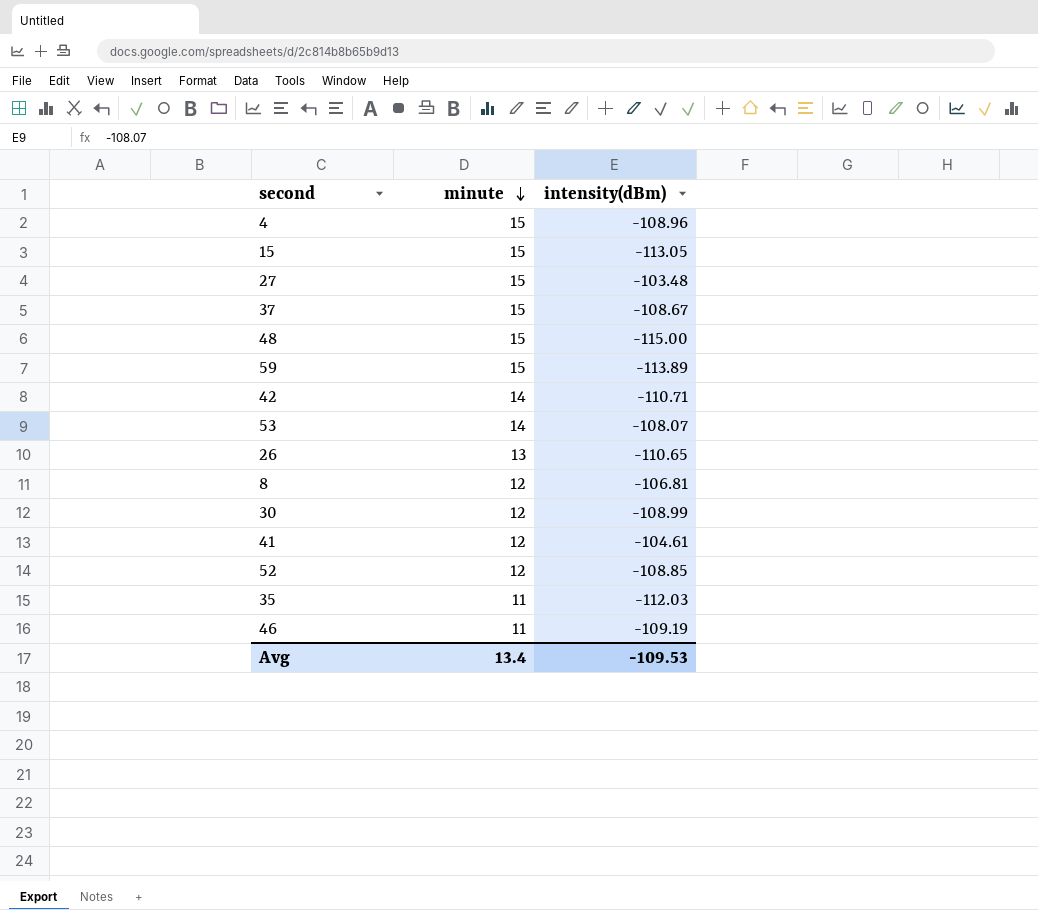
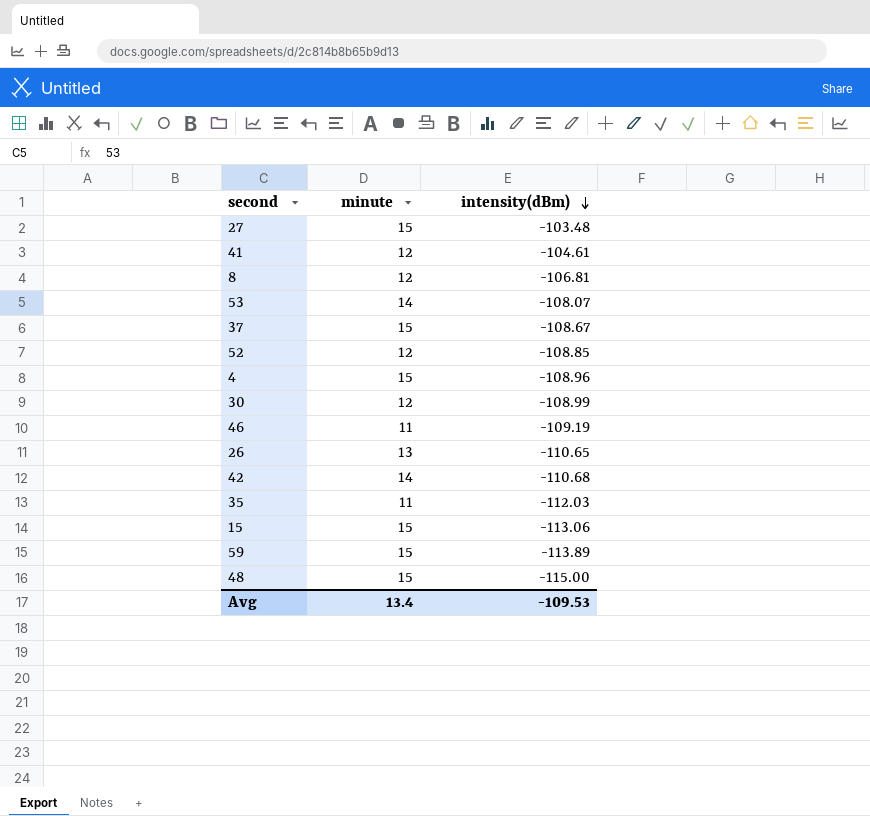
row order: minute descending -> intensity(dBm) descending
42 | intensity(dBm): -110.71 -> -110.68
15 | intensity(dBm): -113.05 -> -113.06

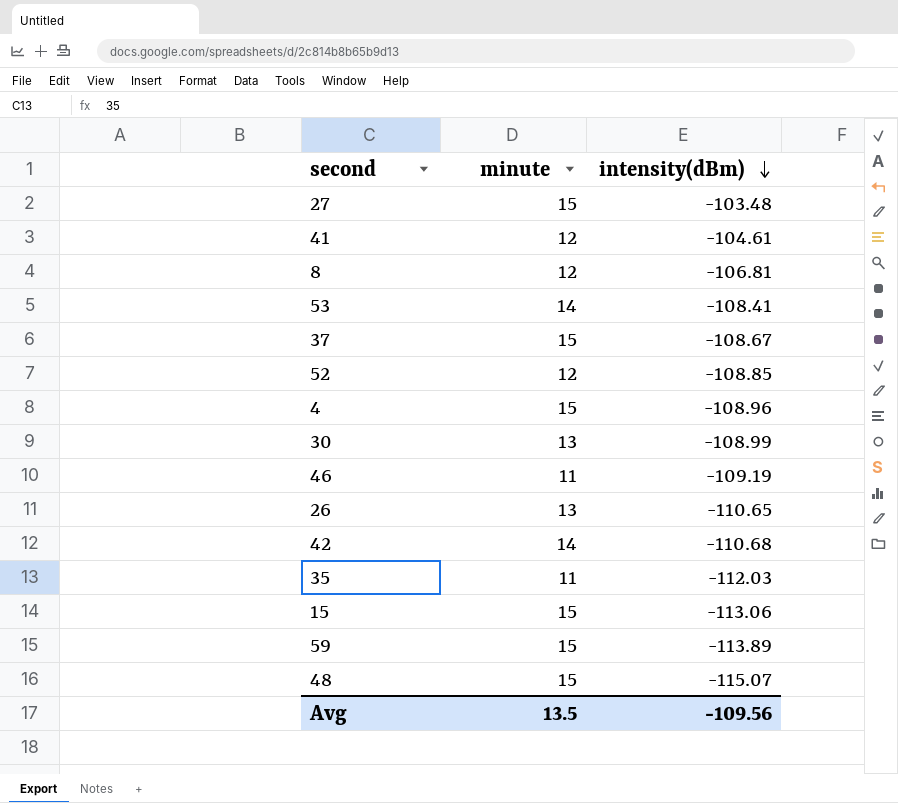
53 | intensity(dBm): -108.07 -> -108.41
30 | minute: 12 -> 13
48 | intensity(dBm): -115.00 -> -115.07
Avg | minute: 13.4 -> 13.5
Avg | intensity(dBm): -109.53 -> -109.56

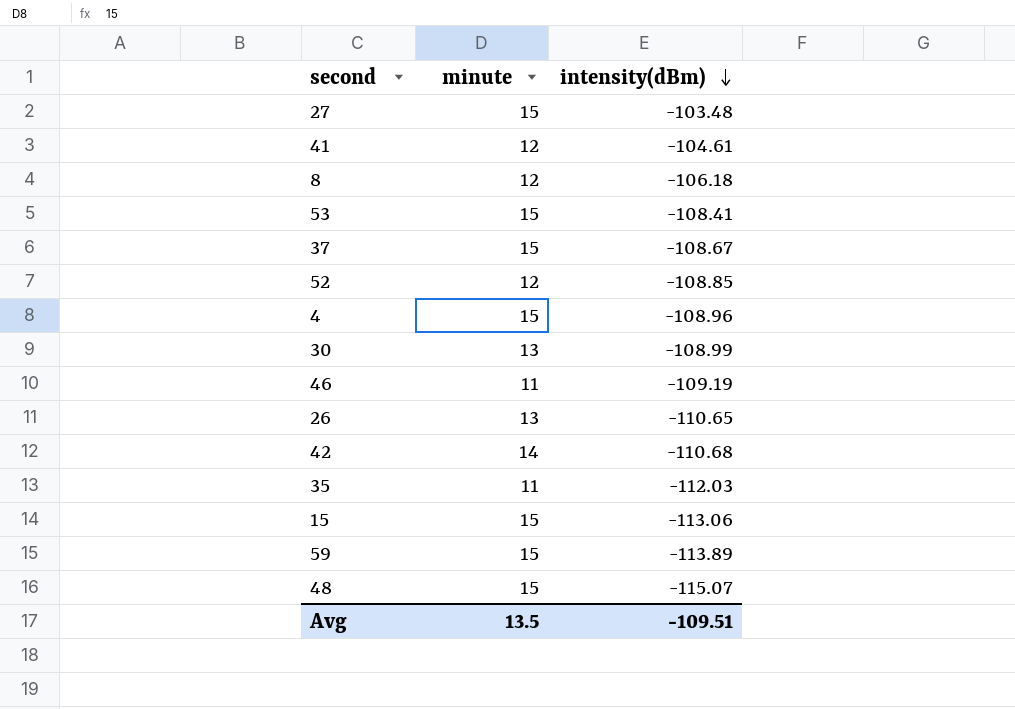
8 | intensity(dBm): -106.81 -> -106.18
53 | minute: 14 -> 15
Avg | intensity(dBm): -109.56 -> -109.51

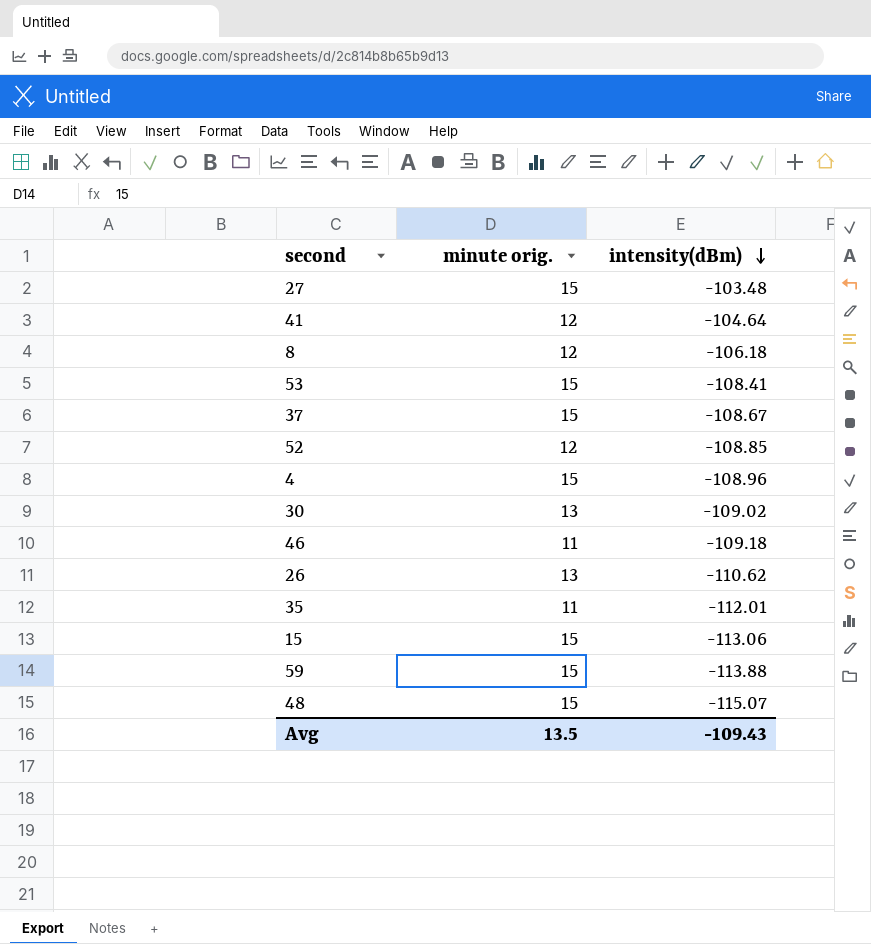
column name: minute -> minute orig.
row 42: 14 | -110.68 -> none
41 | intensity(dBm): -104.61 -> -104.64
30 | intensity(dBm): -108.99 -> -109.02
46 | intensity(dBm): -109.19 -> -109.18
26 | intensity(dBm): -110.65 -> -110.62
35 | intensity(dBm): -112.03 -> -112.01
59 | intensity(dBm): -113.89 -> -113.88
Avg | intensity(dBm): -109.51 -> -109.43

